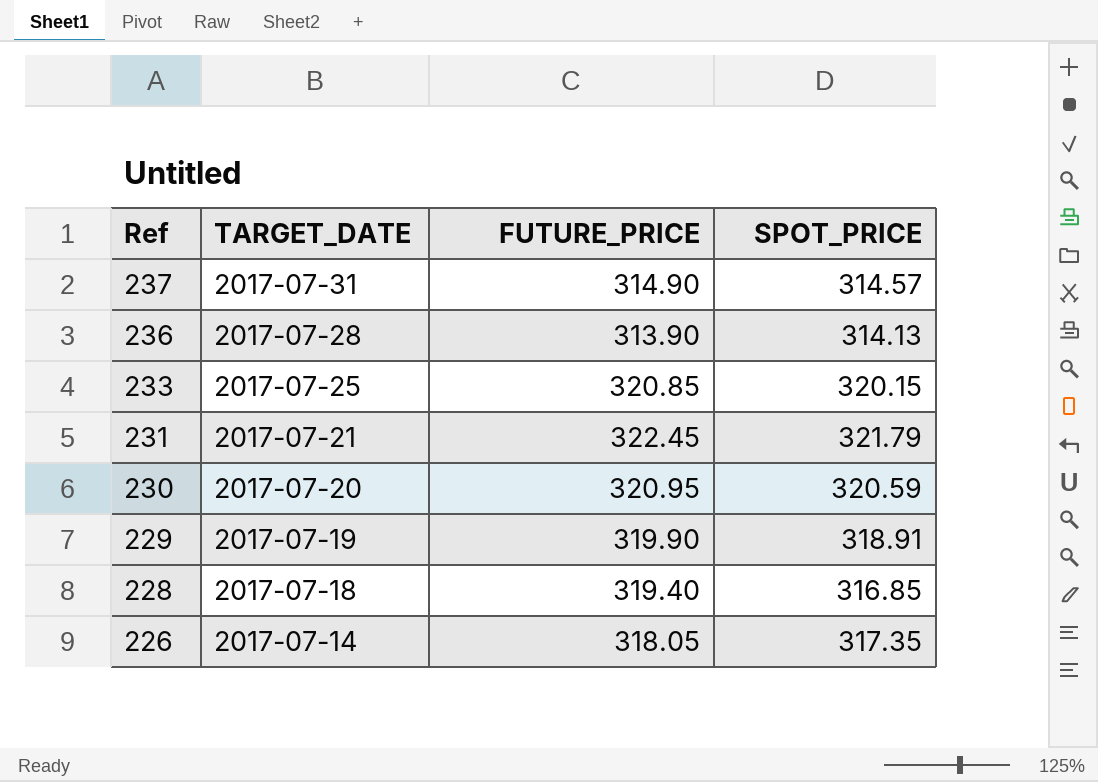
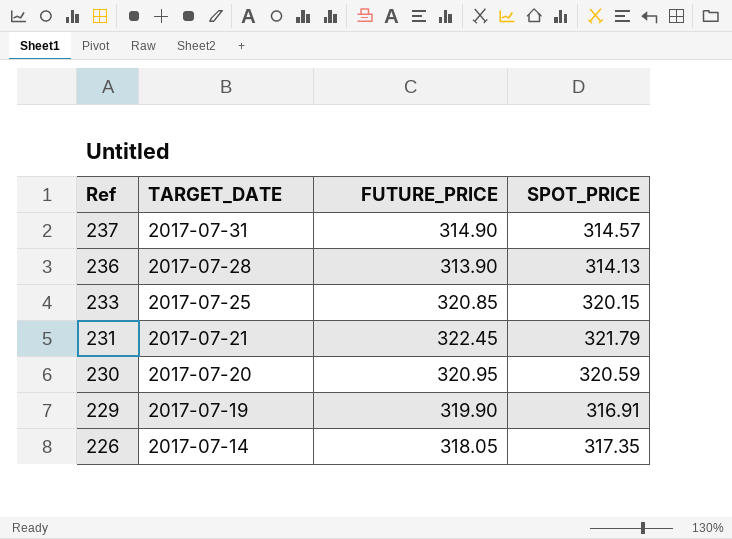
row 228: 2017-07-18 | 319.40 | 316.85 -> none
229 | SPOT_PRICE: 318.91 -> 316.91

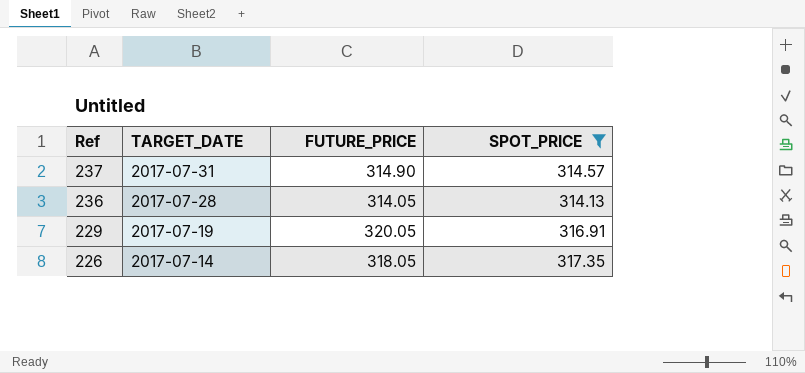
filter: none -> SPOT_PRICE <= 317.35
236 | FUTURE_PRICE: 313.90 -> 314.05
229 | FUTURE_PRICE: 319.90 -> 320.05

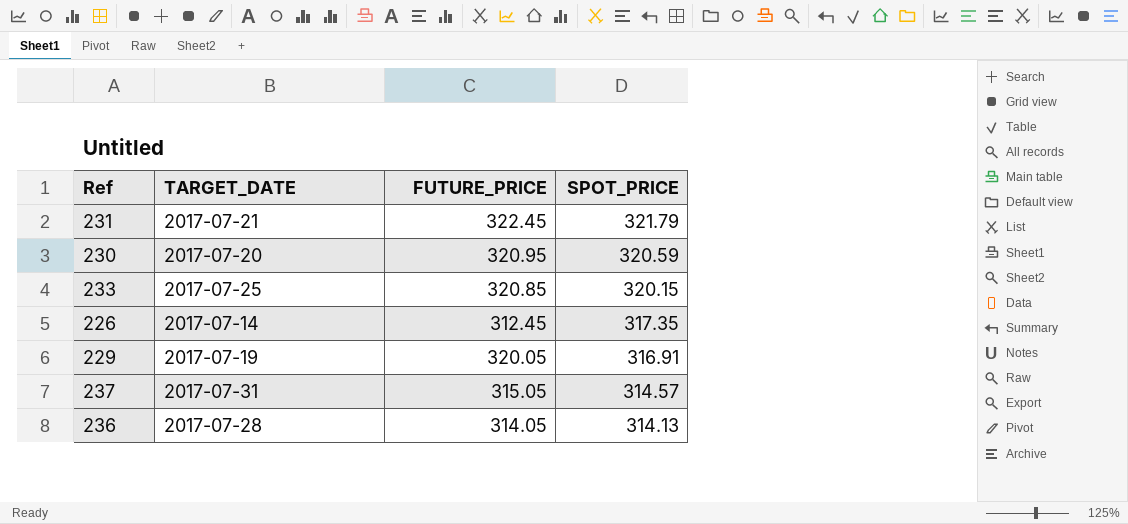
filter: SPOT_PRICE <= 317.35 -> none
row order: Ref descending -> SPOT_PRICE descending
226 | FUTURE_PRICE: 318.05 -> 312.45
237 | FUTURE_PRICE: 314.90 -> 315.05

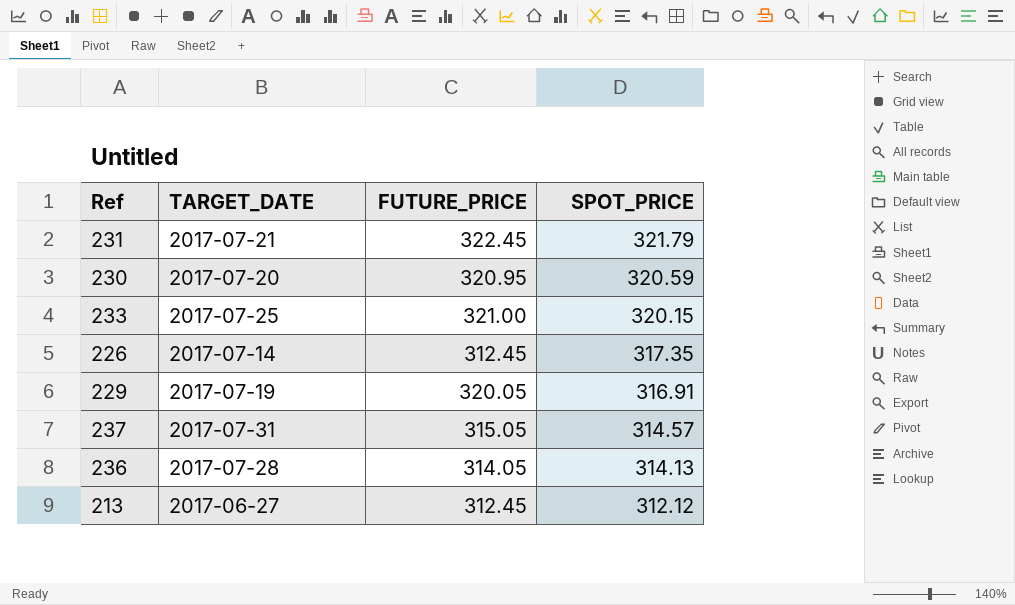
233 | FUTURE_PRICE: 320.85 -> 321.00
row 213: none -> 2017-06-27 | 312.45 | 312.12

